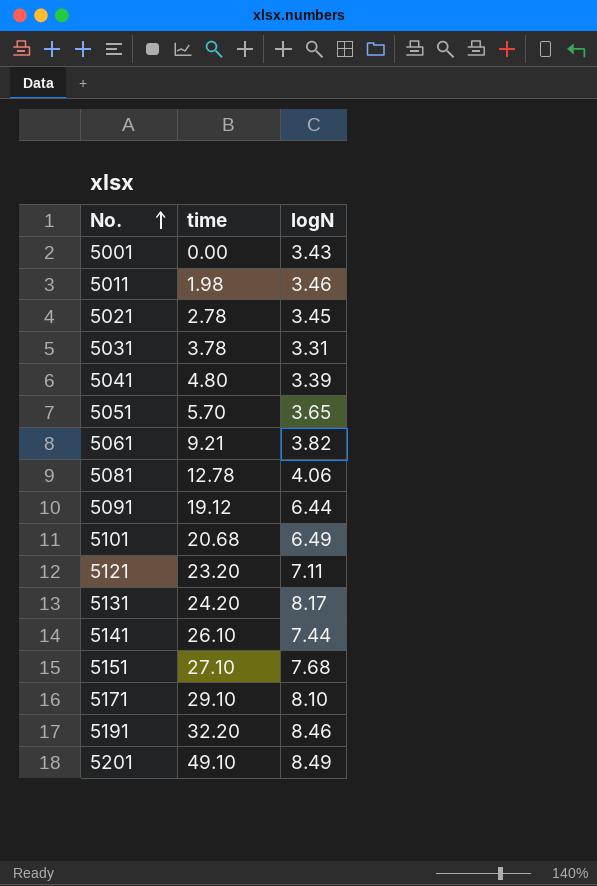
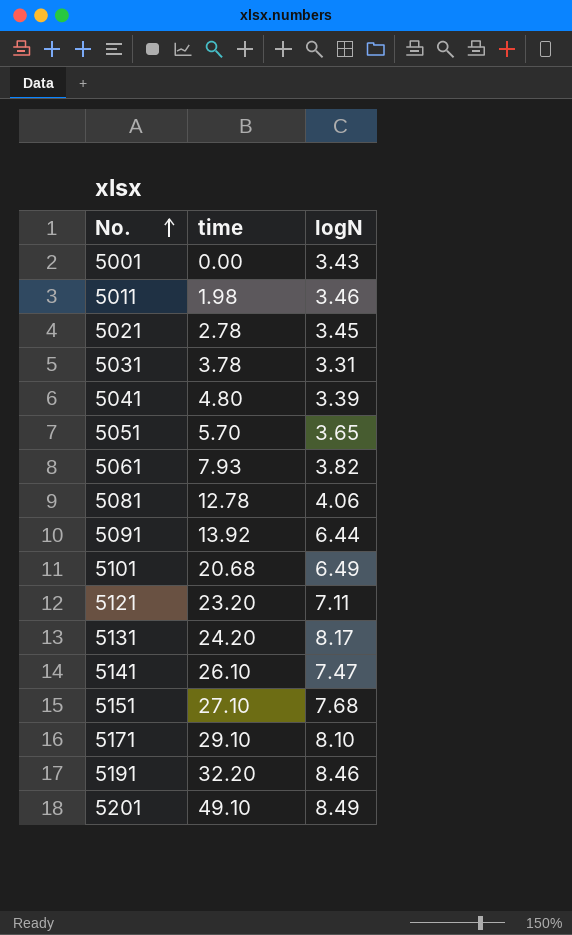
5061 | time: 9.21 -> 7.93
5091 | time: 19.12 -> 13.92
5141 | logN: 7.44 -> 7.47

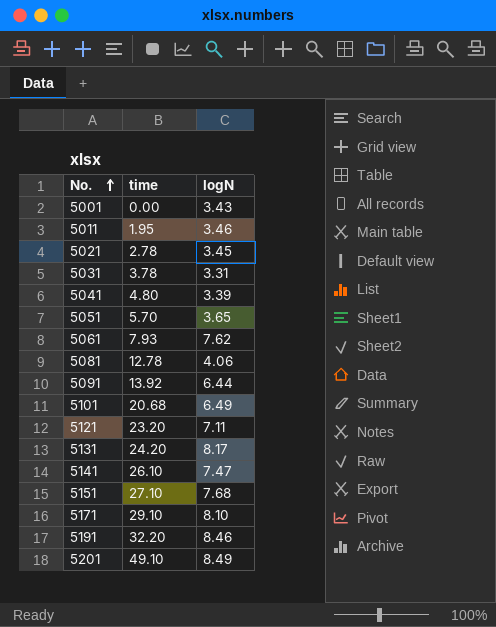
5011 | time: 1.98 -> 1.95
5061 | logN: 3.82 -> 7.62

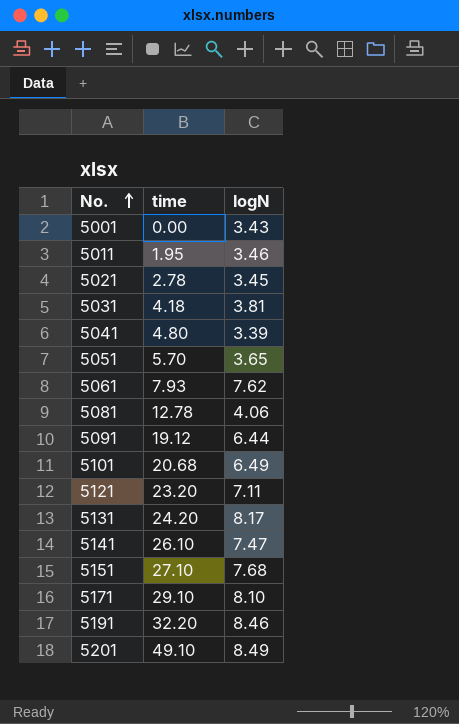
5031 | time: 3.78 -> 4.18
5031 | logN: 3.31 -> 3.81
5091 | time: 13.92 -> 19.12

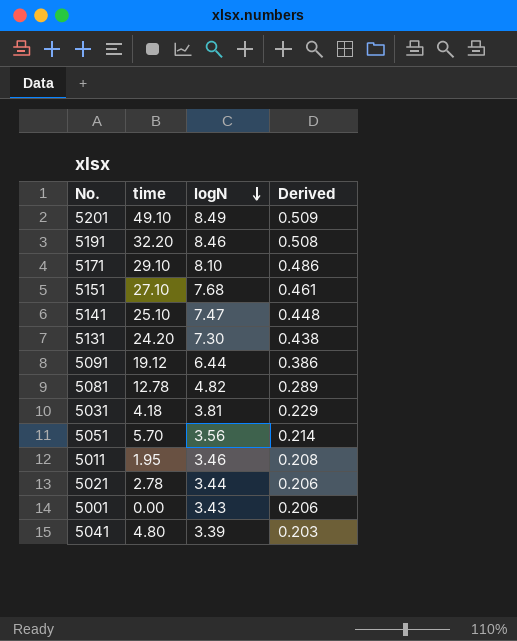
row order: No. ascending -> logN descending
column Derived | formula: none -> [logN] * 0.06
row 5061: 7.93 | 7.62 -> none
row 5101: 20.68 | 6.49 -> none
row 5121: 23.20 | 7.11 -> none
5141 | time: 26.10 -> 25.10
5131 | logN: 8.17 -> 7.30
5081 | logN: 4.06 -> 4.82
5051 | logN: 3.65 -> 3.56
5021 | logN: 3.45 -> 3.44

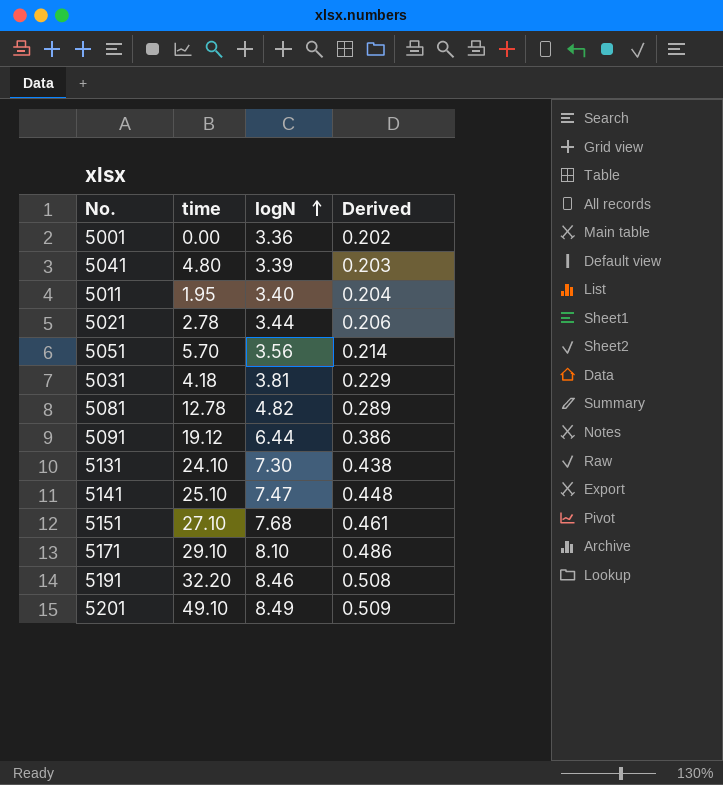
row order: logN descending -> logN ascending
5001 | logN: 3.43 -> 3.36
5001 | Derived: 0.206 -> 0.202
5011 | logN: 3.46 -> 3.40
5011 | Derived: 0.208 -> 0.204
5131 | time: 24.20 -> 24.10

